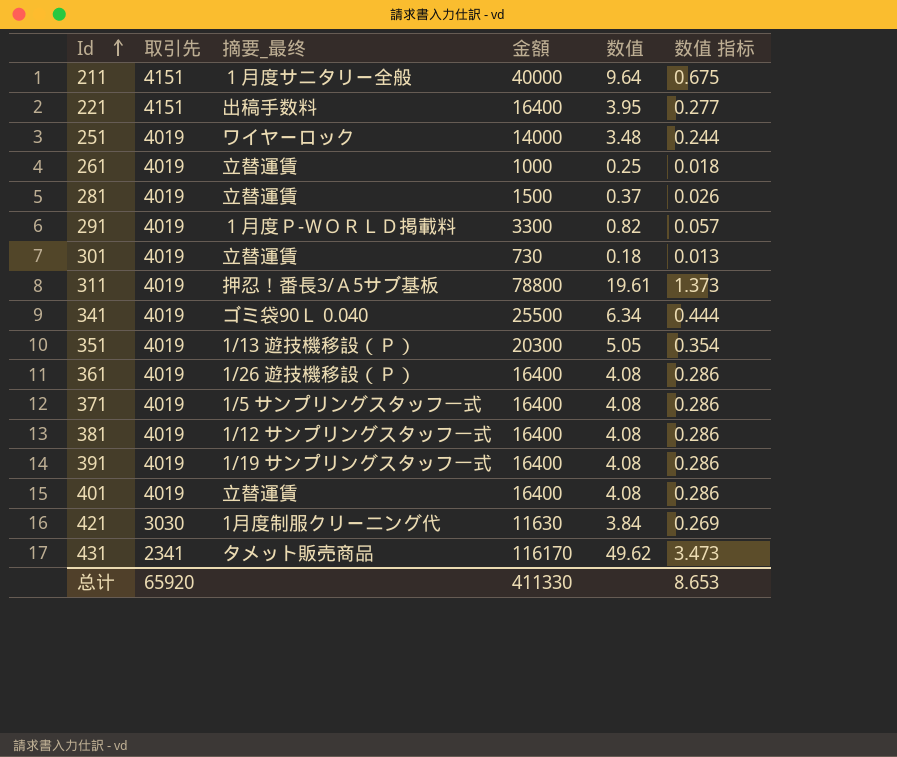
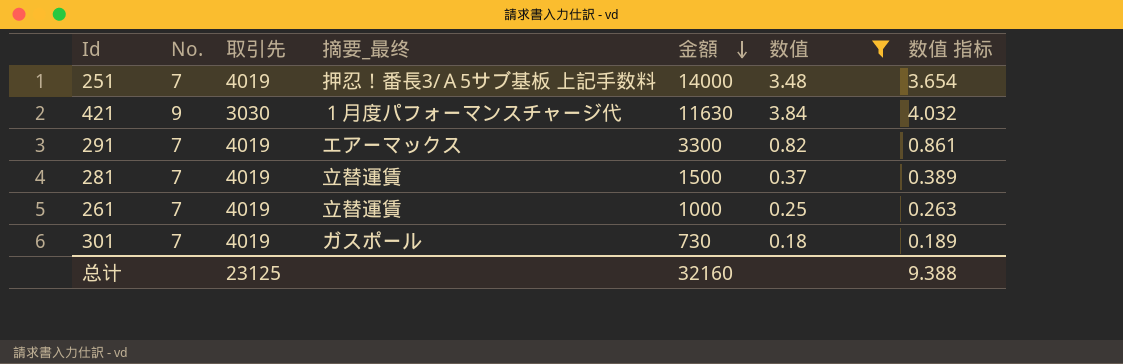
filter: none -> 数值 <= 3.84
row order: Id ascending -> 金額 descending
column No. | position: none -> 2
column 数值 指标 | formula: [数值] * 0.07 -> [数值] * 1.05
251 | 摘要_最终: ワイヤーロック -> 押忍！番長3/Ａ5サブ基板 上記手数料
421 | 摘要_最终: 1月度制服クリーニング代 -> １月度パフォーマンスチャージ代
291 | 摘要_最终: １月度Ｐ-ＷＯＲＬＤ掲載料 -> エアーマックス
301 | 摘要_最终: 立替運賃 -> ガスポール
总计 | 取引先: 65920 -> 23125
总计 | 金額: 411330 -> 32160
总计 | 数值 指标: 8.653 -> 9.388

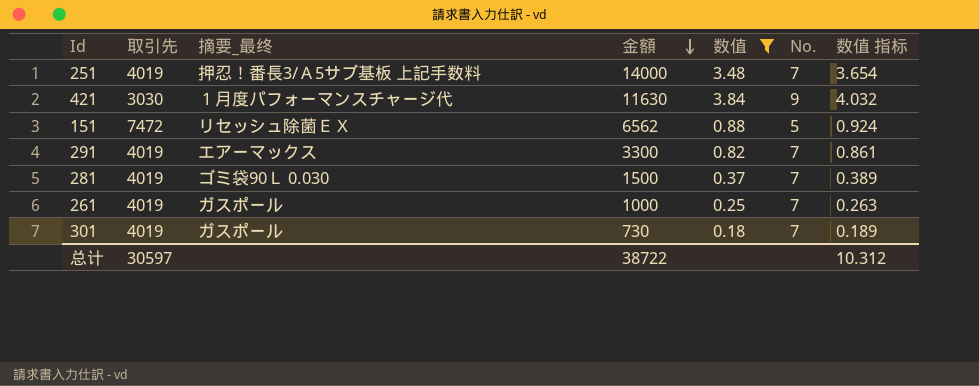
column No. | position: 2 -> 6
row 151: none -> 7472 | リセッシュ除菌ＥＸ | 6562 | 0.88 | 5 | 0.924
281 | 摘要_最终: 立替運賃 -> ゴミ袋90Ｌ 0.030
261 | 摘要_最终: 立替運賃 -> ガスポール
总计 | 取引先: 23125 -> 30597
总计 | 金額: 32160 -> 38722
总计 | 数值 指标: 9.388 -> 10.312

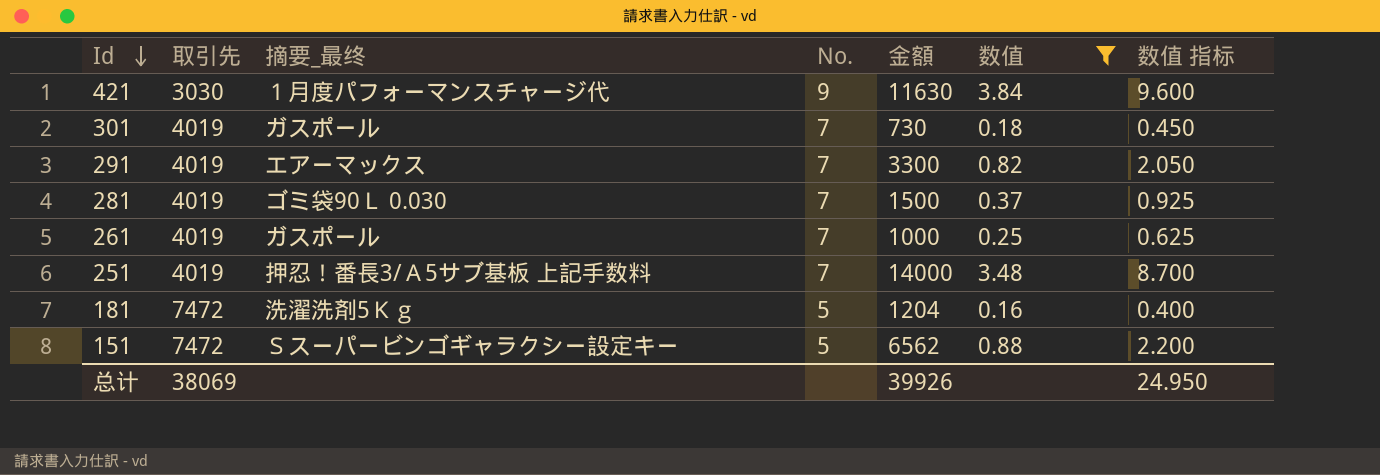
row order: 金額 descending -> Id descending
column No. | position: 6 -> 4
column 数值 指标 | formula: [数值] * 1.05 -> [数值] * 2.5
row 181: none -> 7472 | 洗濯洗剤5Ｋｇ | 5 | 1204 | 0.16 | 0.400
151 | 摘要_最终: リセッシュ除菌ＥＸ -> Ｓスーパービンゴギャラクシー設定キー
总计 | 取引先: 30597 -> 38069
总计 | 金額: 38722 -> 39926
总计 | 数值 指标: 10.312 -> 24.950

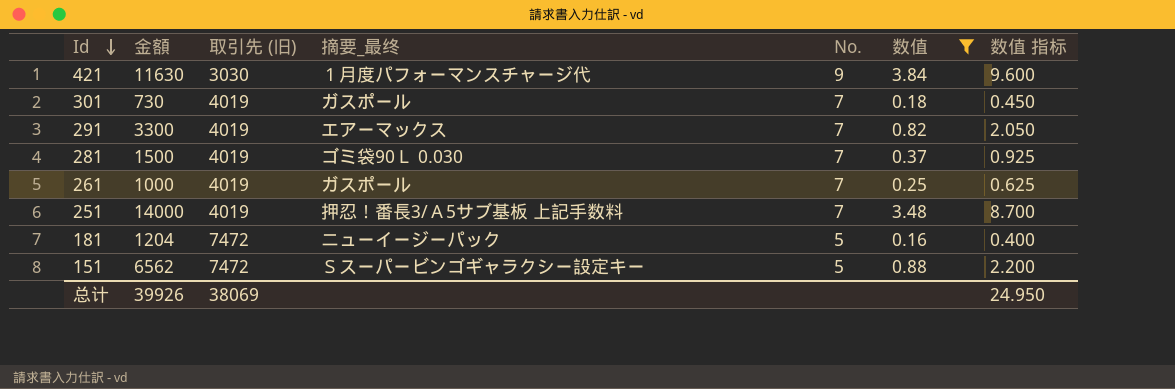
column 金額 | position: 5 -> 2
column name: 取引先 -> 取引先 (旧)
181 | 摘要_最终: 洗濯洗剤5Ｋｇ -> ニューイージーパック

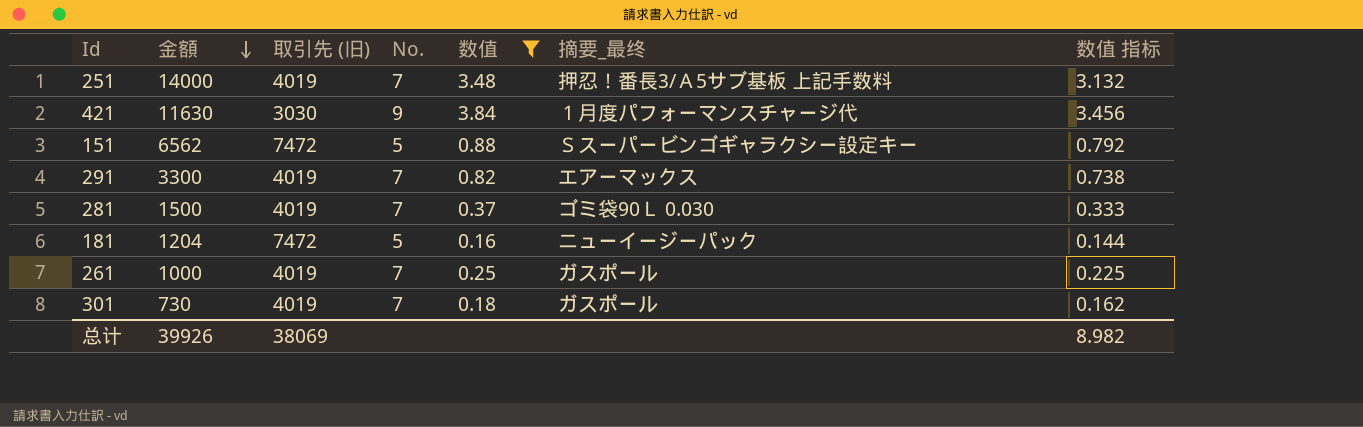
row order: Id descending -> 金額 descending
column 摘要_最终 | position: 4 -> 6
column 数值 指标 | formula: [数值] * 2.5 -> [数值] * 0.9
总计 | 数值 指标: 24.950 -> 8.982

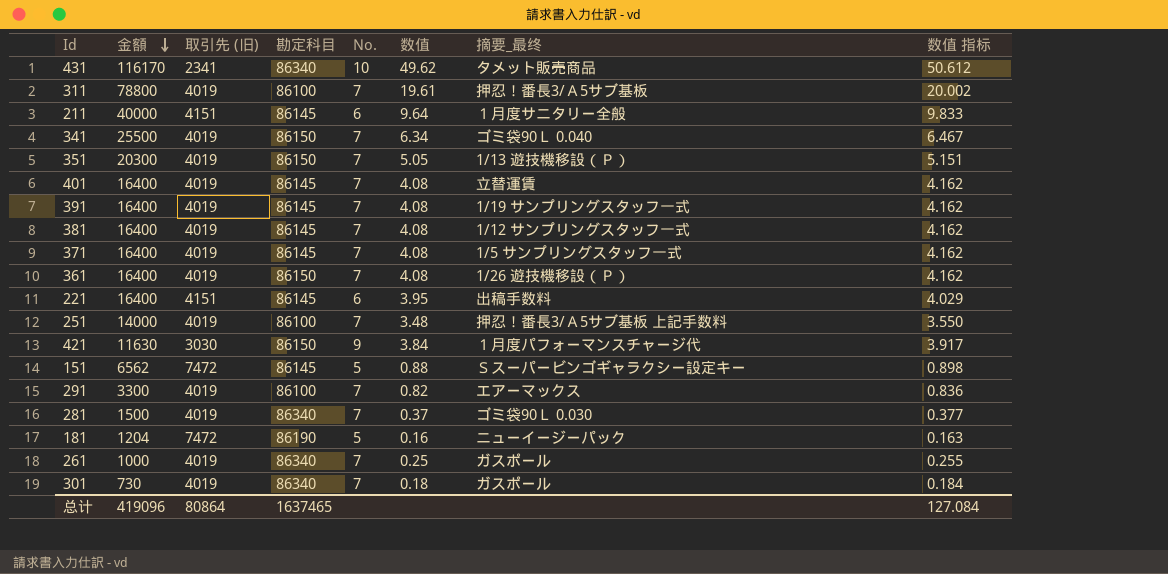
filter: 数值 <= 3.84 -> none
column 勘定科目 | position: none -> 4
column 数值 指标 | formula: [数值] * 0.9 -> [数值] * 1.02
总计 | 金額: 39926 -> 419096
总计 | 取引先 (旧): 38069 -> 80864
总计 | 数值 指标: 8.982 -> 127.084

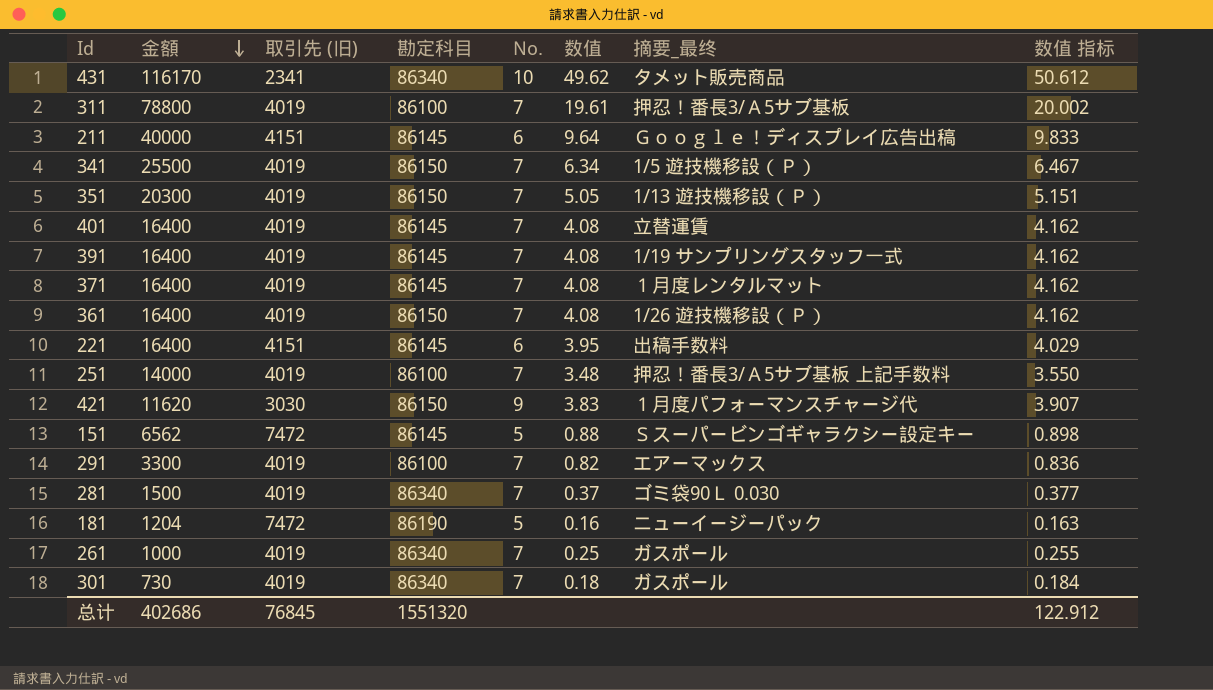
row 381: 16400 | 4019 | 86145 | 7 | 4.08 | 1/12 サンプリングスタッフ一式 | 4.162 -> none
211 | 摘要_最终: １月度サニタリー全般 -> Ｇｏｏｇｌｅ！ディスプレイ広告出稿
341 | 摘要_最终: ゴミ袋90Ｌ 0.040 -> 1/5 遊技機移設（Ｐ）
371 | 摘要_最终: 1/5 サンプリングスタッフ一式 -> １月度レンタルマット
421 | 金額: 11630 -> 11620
421 | 数值: 3.84 -> 3.83
421 | 数值 指标: 3.917 -> 3.907
总计 | 金額: 419096 -> 402686
总计 | 取引先 (旧): 80864 -> 76845
总计 | 勘定科目: 1637465 -> 1551320
总计 | 数值 指标: 127.084 -> 122.912

